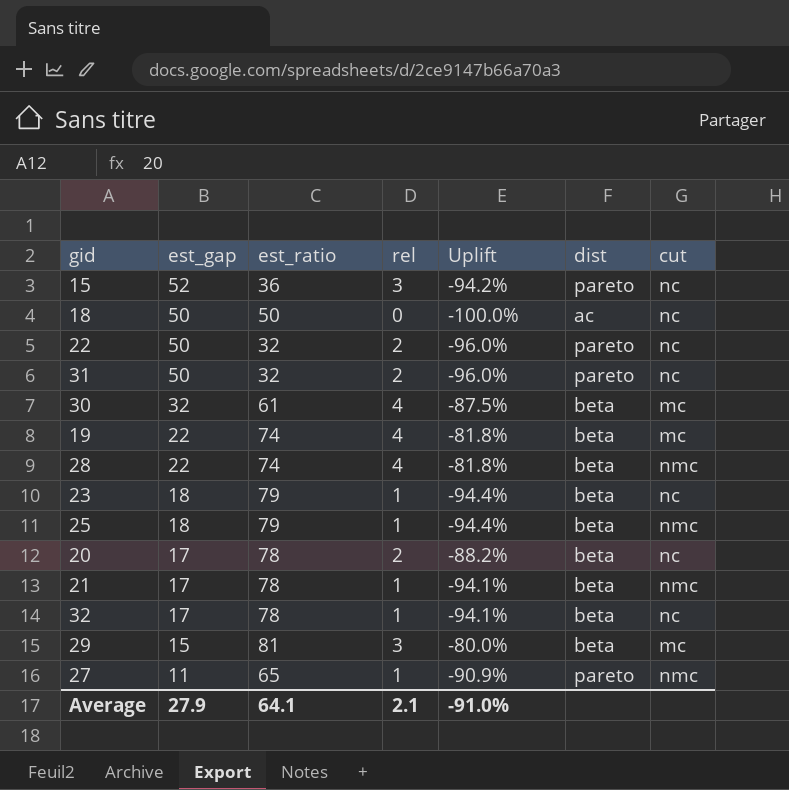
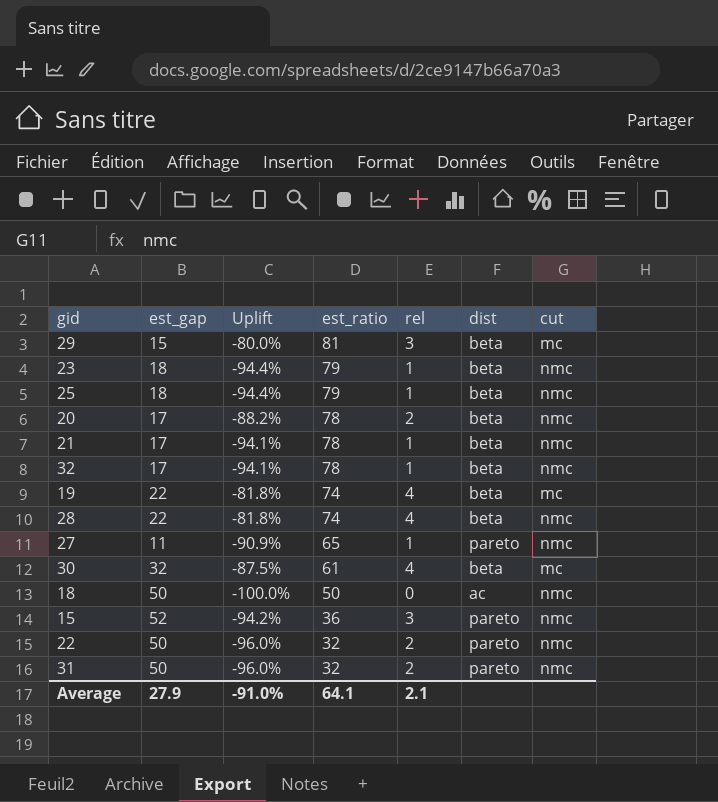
row order: est_gap descending -> est_ratio descending
column Uplift | position: 5 -> 3
23 | cut: nc -> nmc
20 | cut: nc -> nmc
32 | cut: nc -> nmc
18 | cut: nc -> nmc
15 | cut: nc -> nmc
22 | cut: nc -> nmc
31 | cut: nc -> nmc

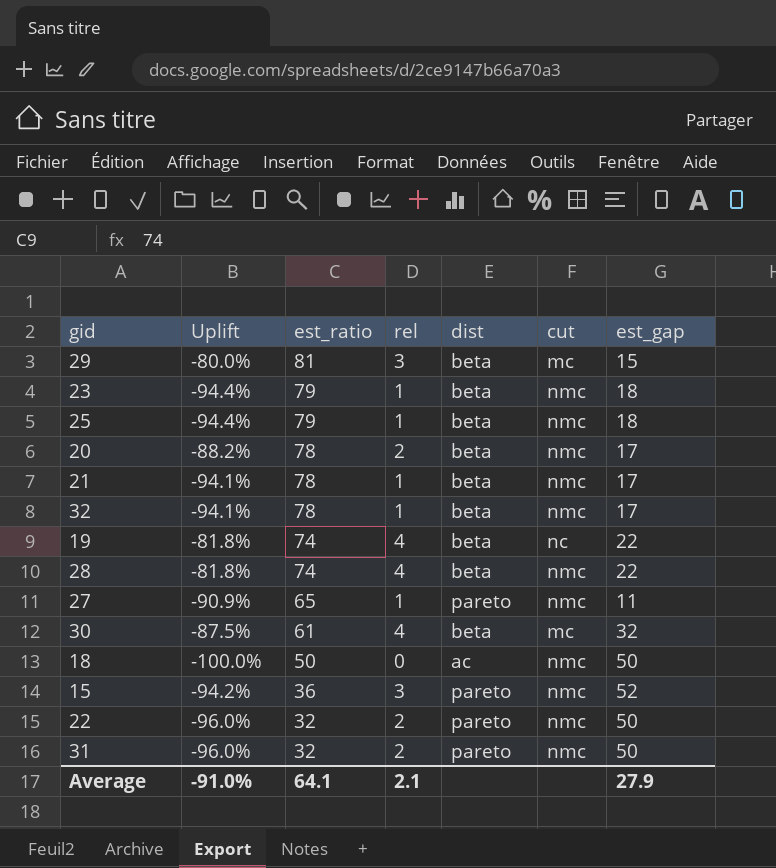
column est_gap | position: 2 -> 7
19 | cut: mc -> nc

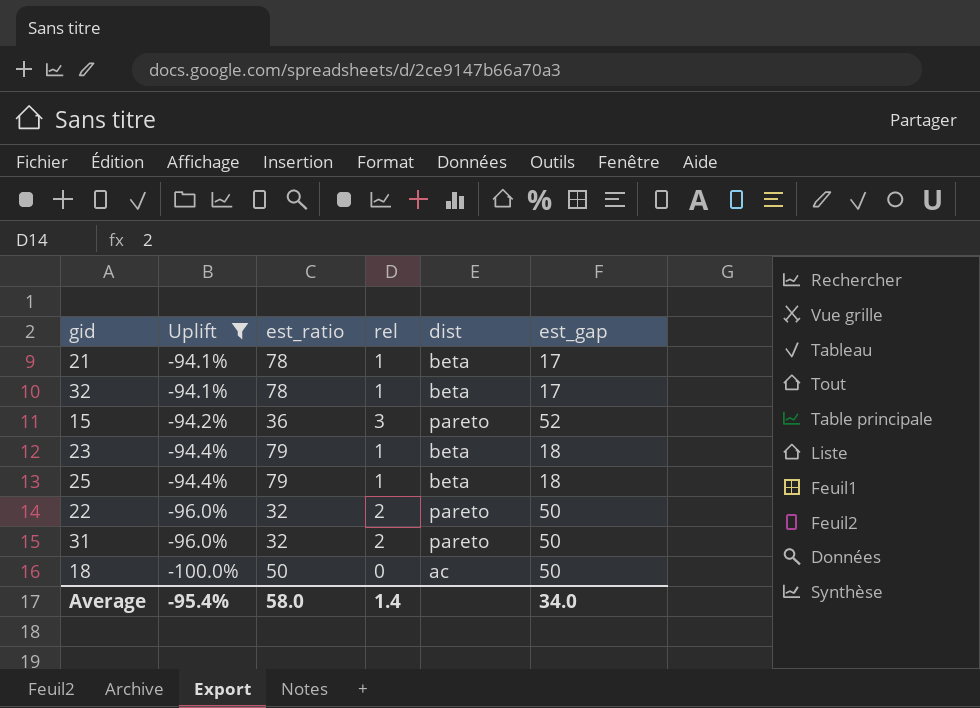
filter: none -> Uplift <= -94.1%
row order: est_ratio descending -> Uplift descending
column cut | position: 6 -> none
Average | Uplift: -91.0% -> -95.4%
Average | est_ratio: 64.1 -> 58.0
Average | rel: 2.1 -> 1.4
Average | est_gap: 27.9 -> 34.0

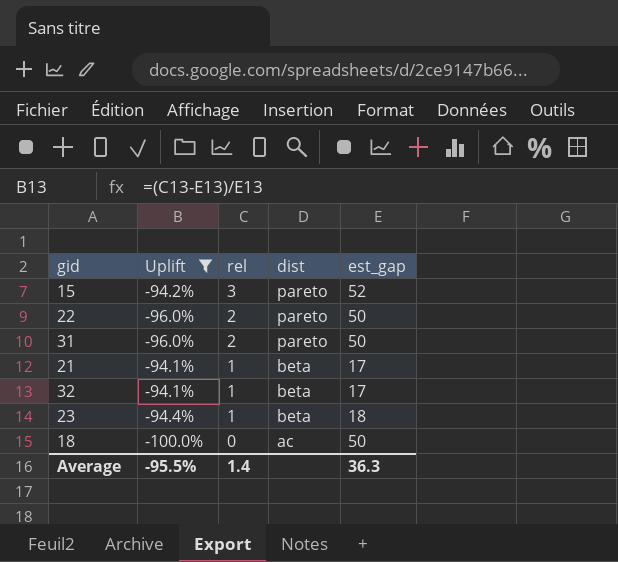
row order: Uplift descending -> rel descending
column est_ratio | position: 3 -> none
row 25: -94.4% | 79 | 1 | beta | 18 -> none
Average | Uplift: -95.4% -> -95.5%
Average | est_gap: 34.0 -> 36.3

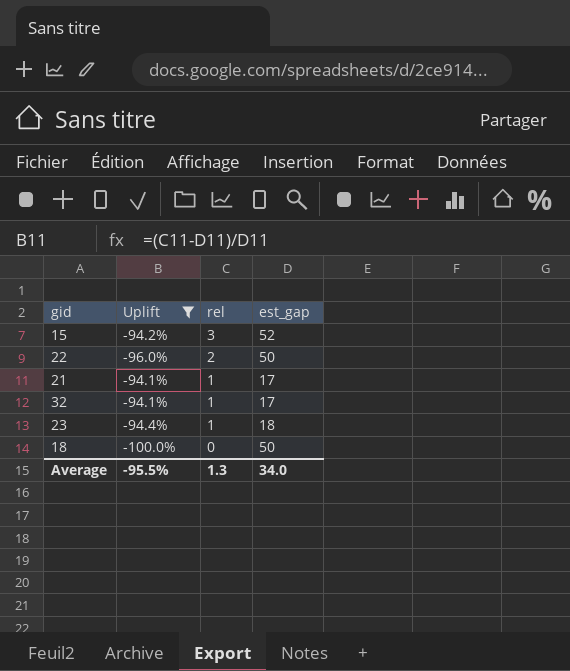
column dist | position: 4 -> none
row 31: -96.0% | 2 | pareto | 50 -> none
Average | rel: 1.4 -> 1.3
Average | est_gap: 36.3 -> 34.0

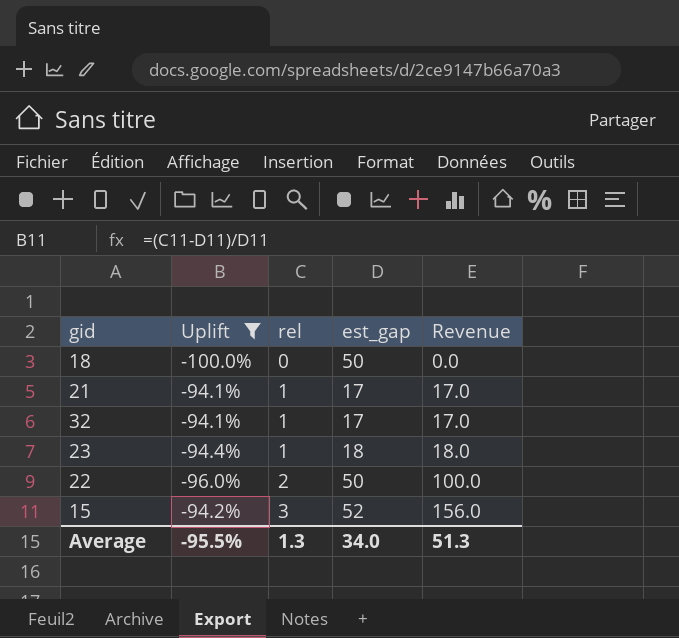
row order: rel descending -> rel ascending
column Revenue | formula: none -> [rel] * [est_gap]

